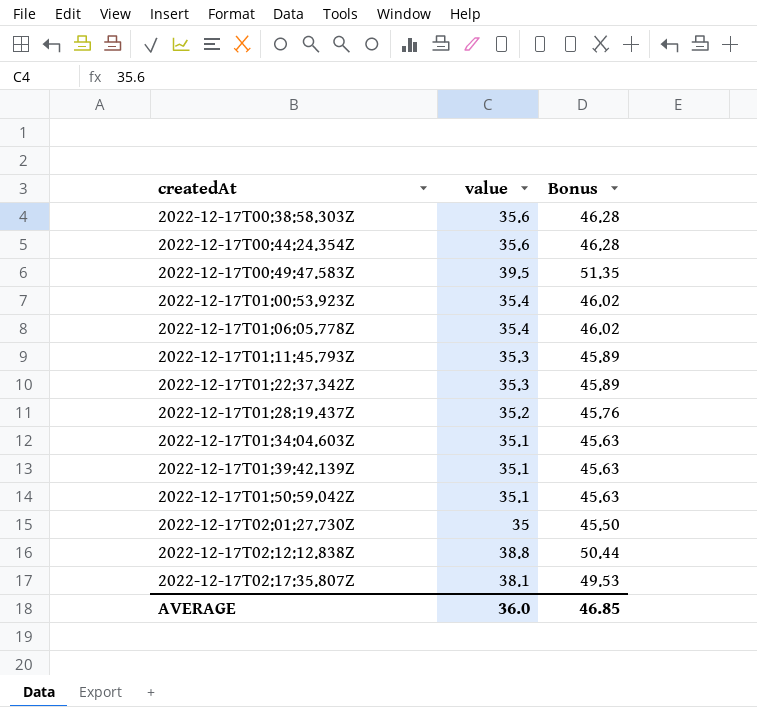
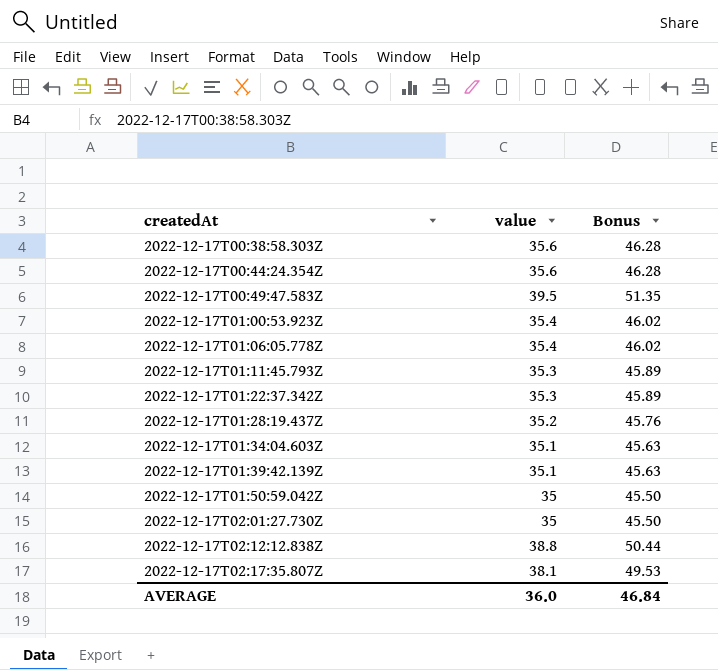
2022-12-17T01:50:59.042Z | value: 35.1 -> 35
2022-12-17T01:50:59.042Z | Bonus: 45.63 -> 45.50
AVERAGE | Bonus: 46.85 -> 46.84

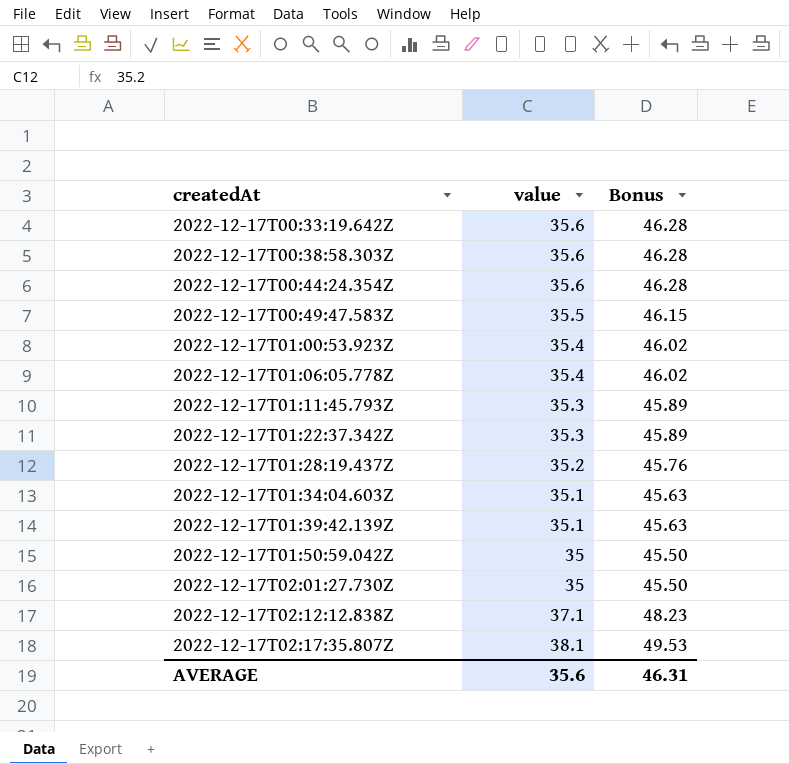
row 2022-12-17T00:33:19.642Z: none -> 35.6 | 46.28
2022-12-17T00:49:47.583Z | value: 39.5 -> 35.5
2022-12-17T00:49:47.583Z | Bonus: 51.35 -> 46.15
2022-12-17T02:12:12.838Z | value: 38.8 -> 37.1
2022-12-17T02:12:12.838Z | Bonus: 50.44 -> 48.23
AVERAGE | value: 36.0 -> 35.6
AVERAGE | Bonus: 46.84 -> 46.31

